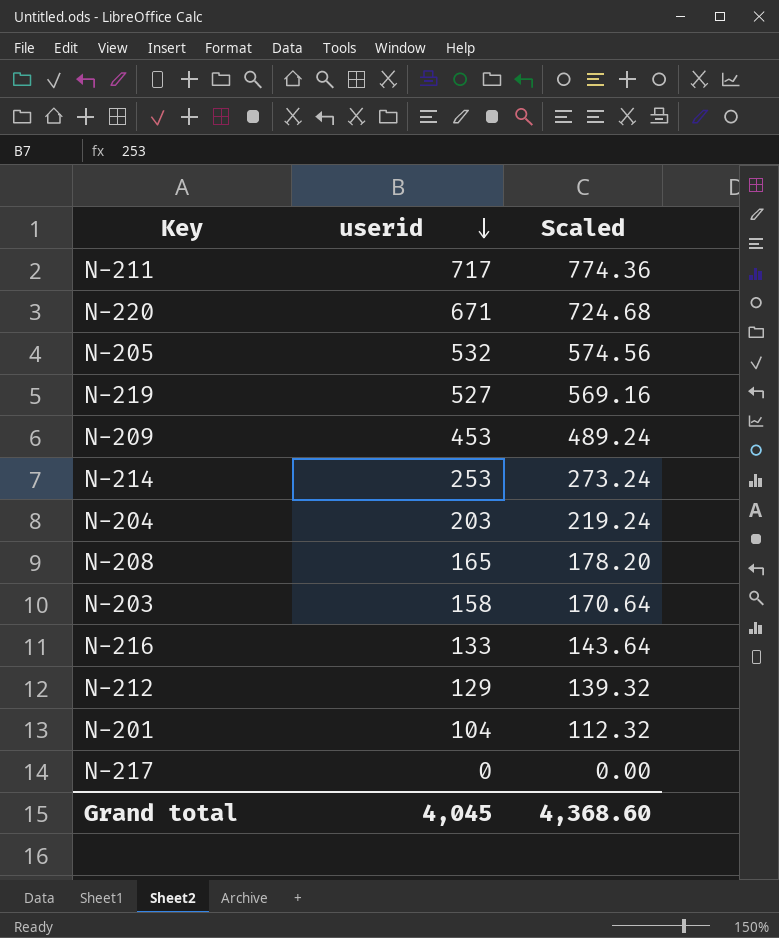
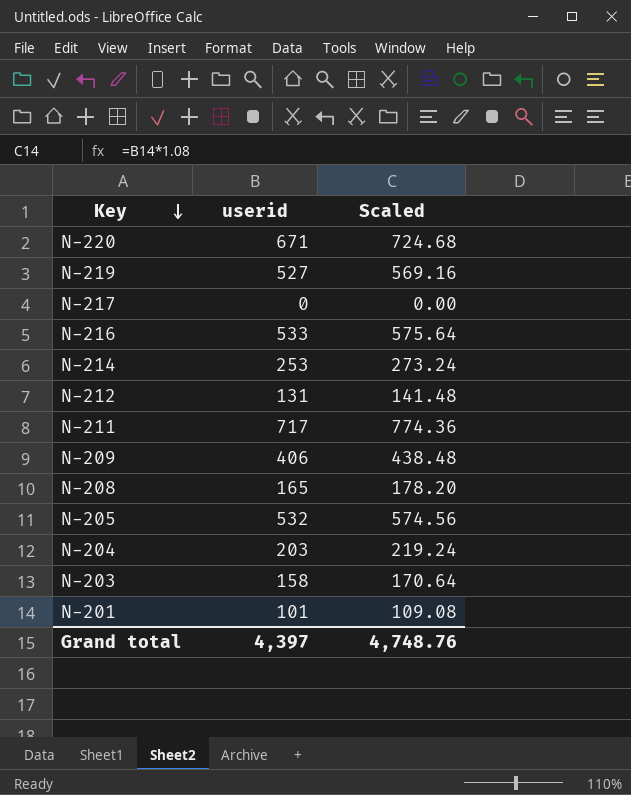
row order: userid descending -> Key descending
N-216 | userid: 133 -> 533
N-216 | Scaled: 143.64 -> 575.64
N-212 | userid: 129 -> 131
N-212 | Scaled: 139.32 -> 141.48
N-209 | userid: 453 -> 406
N-209 | Scaled: 489.24 -> 438.48
N-201 | userid: 104 -> 101
N-201 | Scaled: 112.32 -> 109.08
Grand total | userid: 4,045 -> 4,397
Grand total | Scaled: 4,368.60 -> 4,748.76

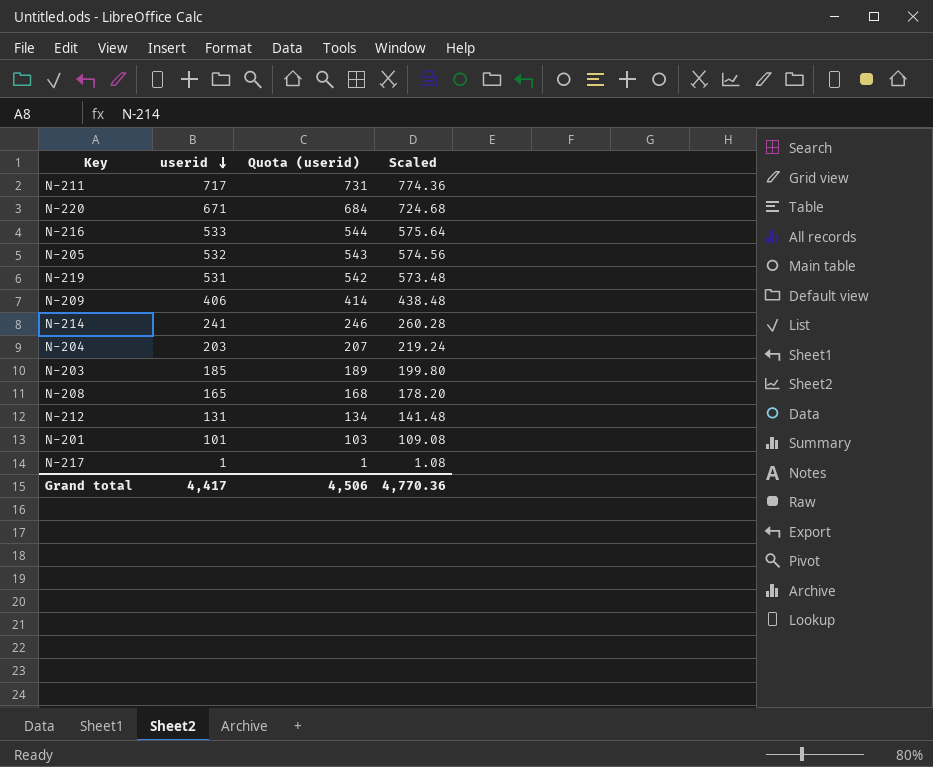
row order: Key descending -> userid descending
column Quota (userid) | formula: none -> [userid] * 1.02
N-219 | userid: 527 -> 531
N-219 | Scaled: 569.16 -> 573.48
N-214 | userid: 253 -> 241
N-214 | Scaled: 273.24 -> 260.28
N-203 | userid: 158 -> 185
N-203 | Scaled: 170.64 -> 199.80
N-217 | userid: 0 -> 1
N-217 | Scaled: 0.00 -> 1.08
Grand total | userid: 4,397 -> 4,417
Grand total | Scaled: 4,748.76 -> 4,770.36

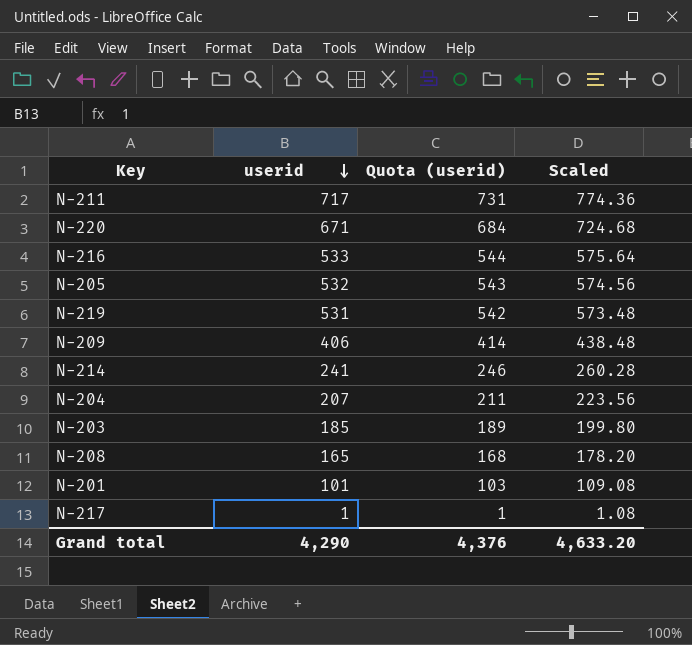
row N-212: 131 | 134 | 141.48 -> none
N-204 | userid: 203 -> 207
N-204 | Quota (userid): 207 -> 211
N-204 | Scaled: 219.24 -> 223.56
Grand total | userid: 4,417 -> 4,290
Grand total | Quota (userid): 4,506 -> 4,376
Grand total | Scaled: 4,770.36 -> 4,633.20

